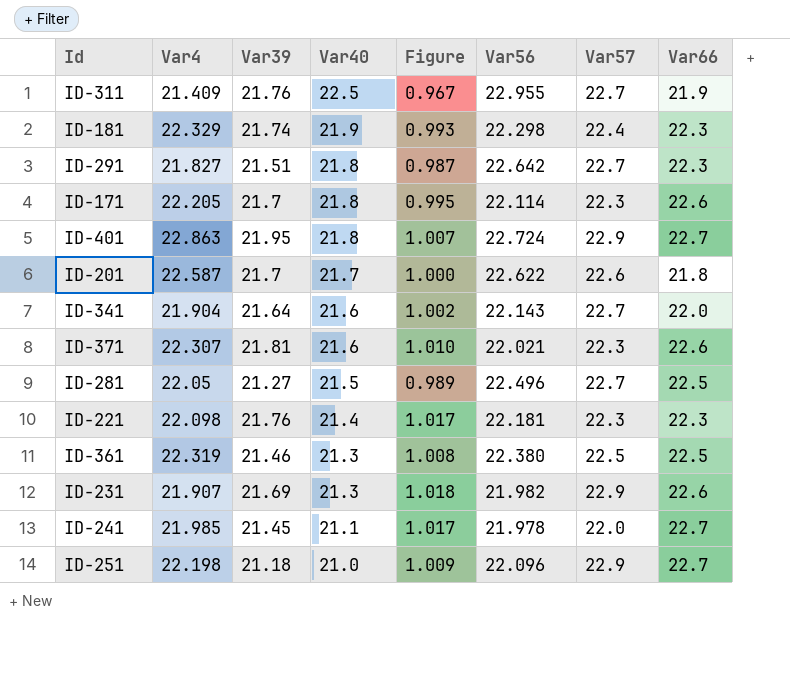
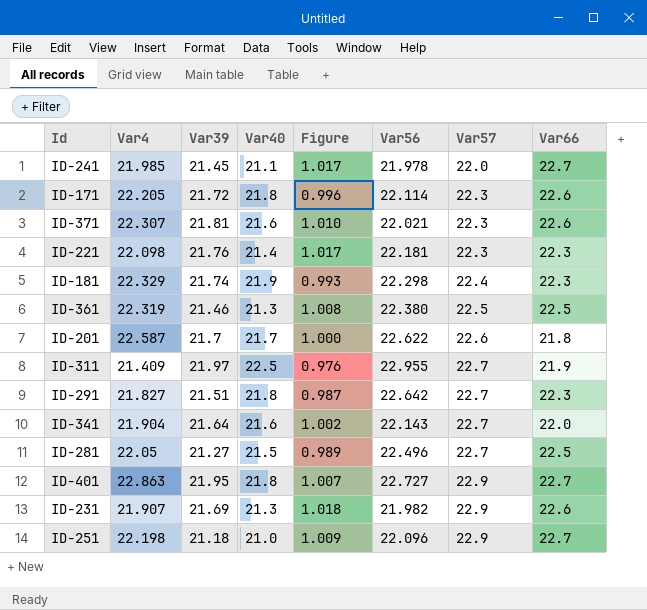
row order: Var40 descending -> Var57 ascending
ID-171 | Var39: 21.7 -> 21.72
ID-171 | Figure: 0.995 -> 0.996
ID-311 | Var39: 21.76 -> 21.97
ID-311 | Figure: 0.967 -> 0.976
ID-401 | Var56: 22.724 -> 22.727

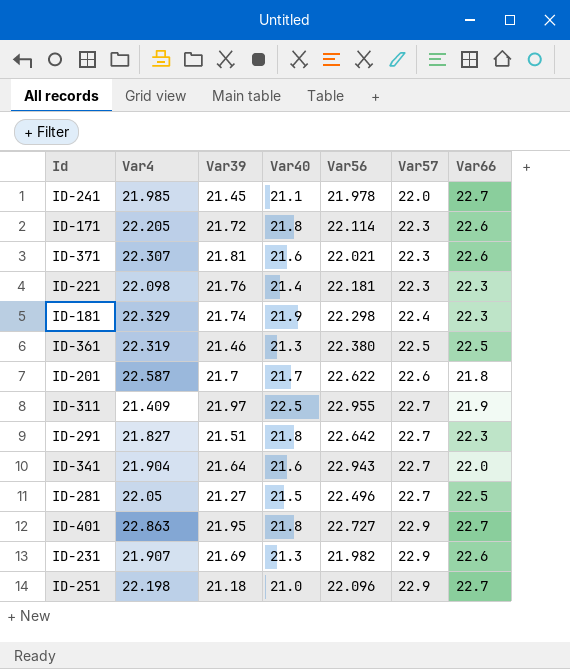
column Figure | formula: [Var39] / [Var40] -> none
ID-341 | Var56: 22.143 -> 22.943

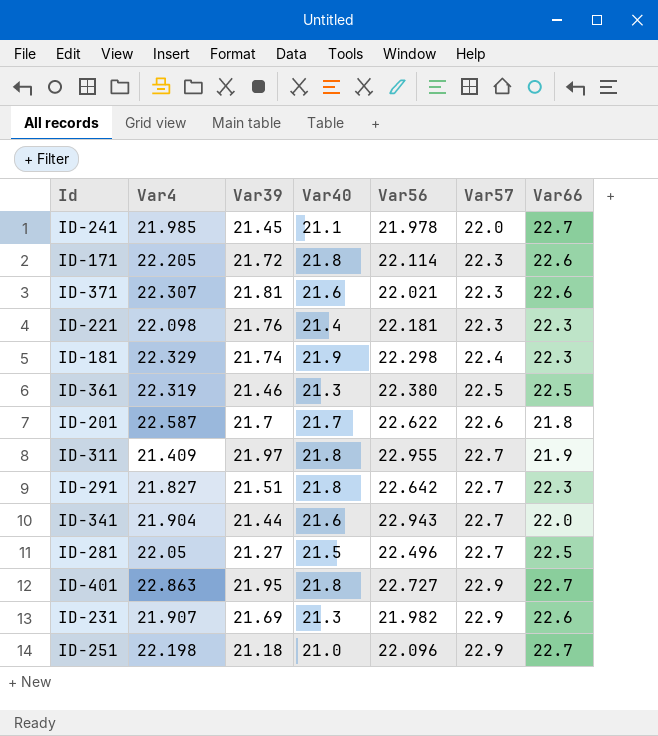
ID-311 | Var40: 22.5 -> 21.8
ID-341 | Var39: 21.64 -> 21.44

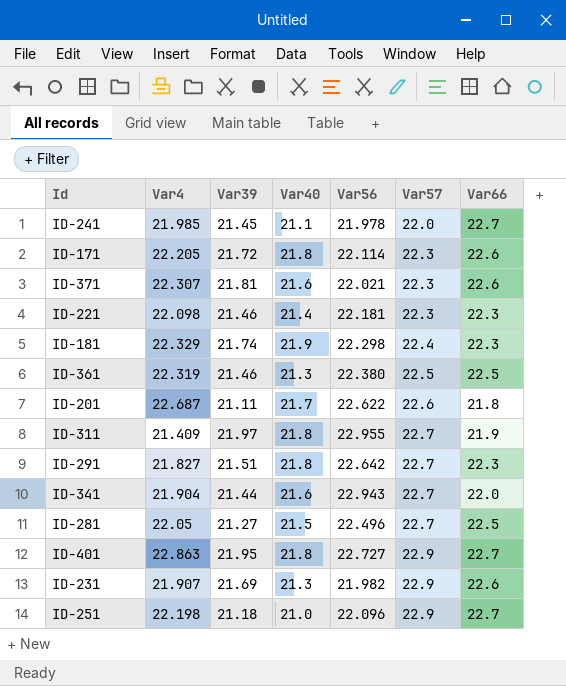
ID-221 | Var39: 21.76 -> 21.46
ID-201 | Var4: 22.587 -> 22.687
ID-201 | Var39: 21.7 -> 21.11

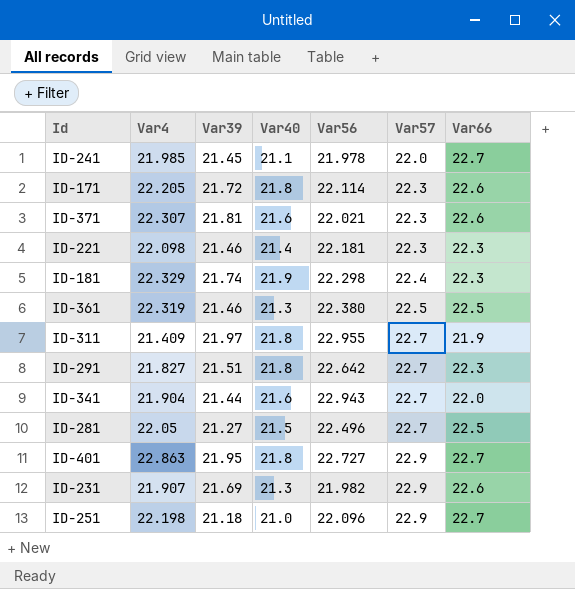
row ID-201: 22.687 | 21.11 | 21.7 | 22.622 | 22.6 | 21.8 -> none

